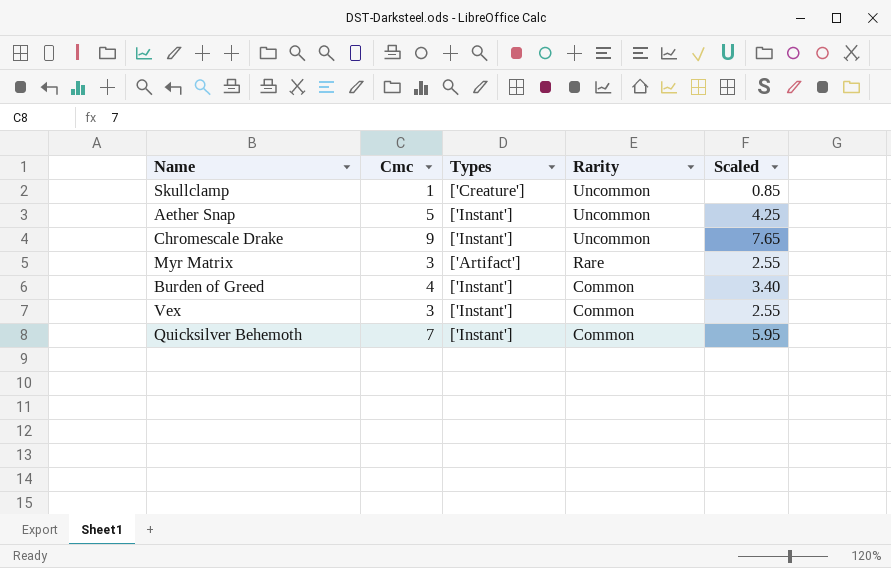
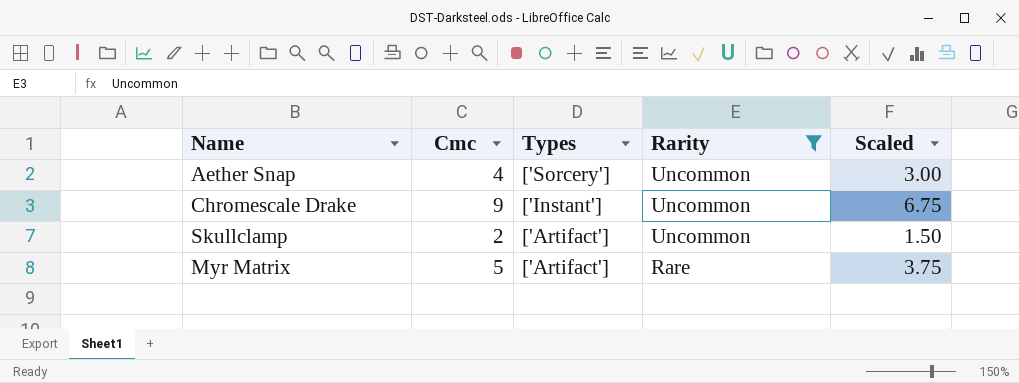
filter: none -> Rarity != Common
row order: Rarity descending -> Types descending
column Scaled | formula: [Cmc] * 0.85 -> [Cmc] * 0.75
Aether Snap | Cmc: 5 -> 4
Aether Snap | Types: ['Instant'] -> ['Sorcery']
Skullclamp | Cmc: 1 -> 2
Skullclamp | Types: ['Creature'] -> ['Artifact']
Myr Matrix | Cmc: 3 -> 5

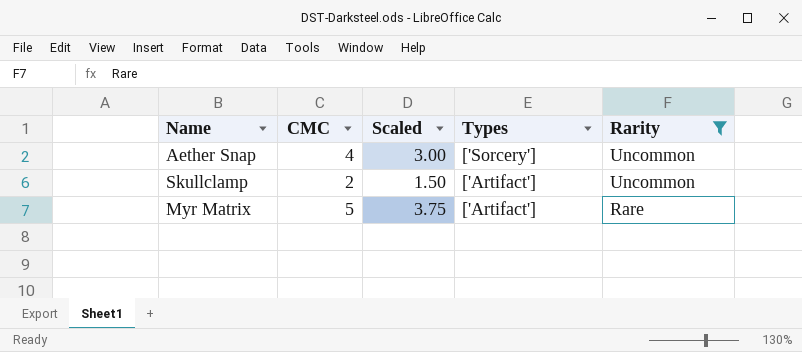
column name: Cmc -> CMC
column Scaled | position: 5 -> 3
row Chromescale Drake: 9 | ['Instant'] | Uncommon | 6.75 -> none

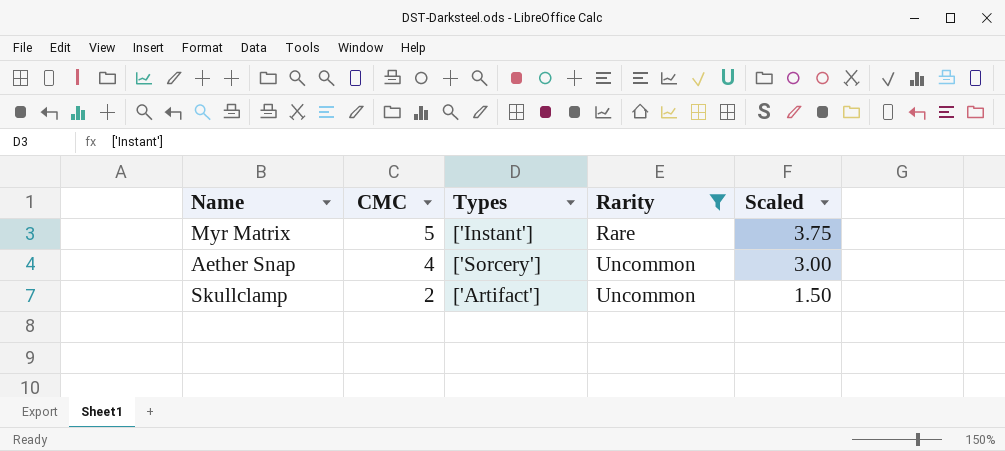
row order: Types descending -> CMC descending
column Scaled | position: 3 -> 5
Myr Matrix | Types: ['Artifact'] -> ['Instant']

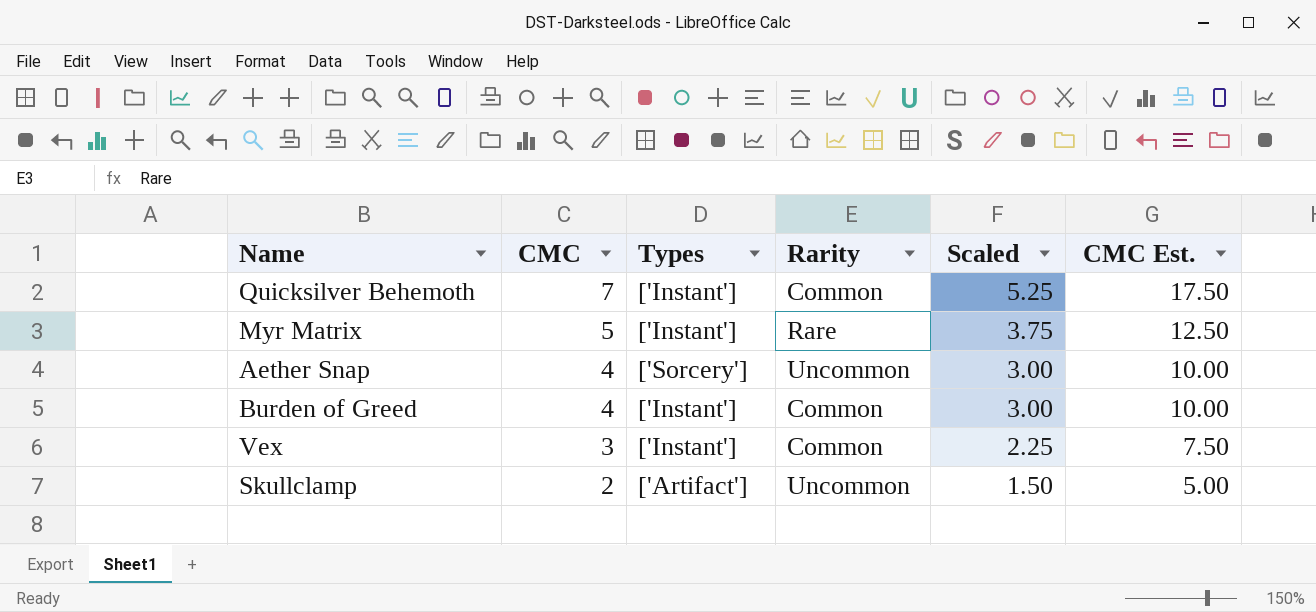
filter: Rarity != Common -> none
column CMC Est. | formula: none -> [CMC] * 2.5

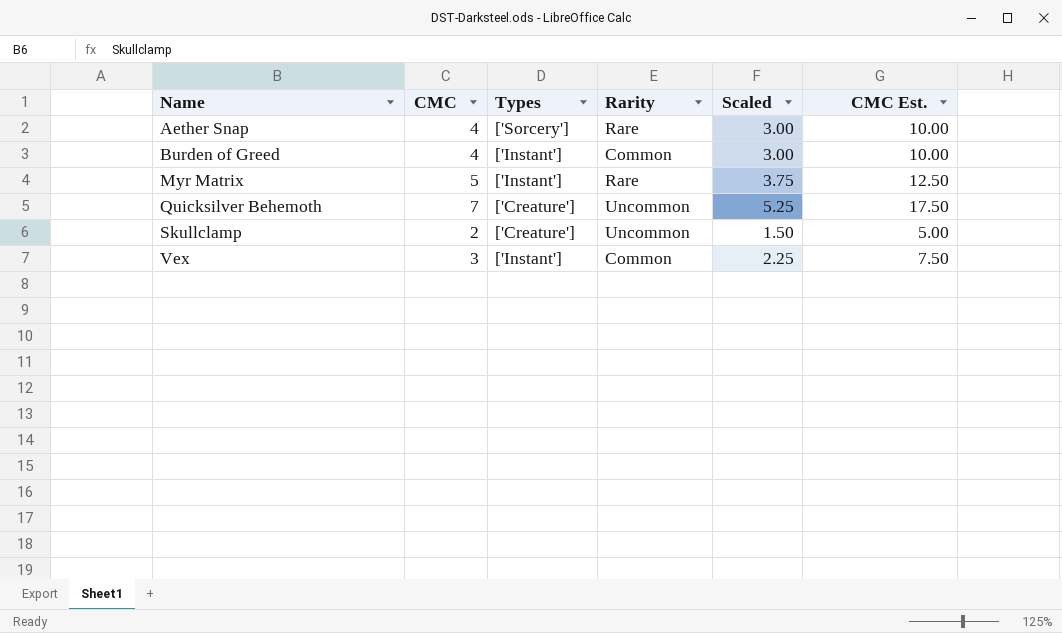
row order: CMC descending -> Name ascending
Aether Snap | Rarity: Uncommon -> Rare
Quicksilver Behemoth | Types: ['Instant'] -> ['Creature']
Quicksilver Behemoth | Rarity: Common -> Uncommon
Skullclamp | Types: ['Artifact'] -> ['Creature']

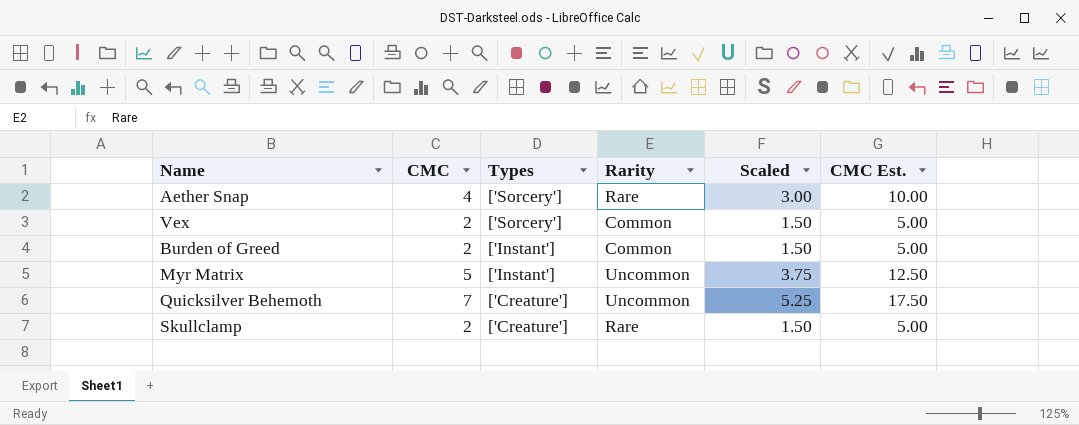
row order: Name ascending -> Types descending
Vex | CMC: 3 -> 2
Vex | Types: ['Instant'] -> ['Sorcery']
Vex | Scaled: 2.25 -> 1.50
Vex | CMC Est.: 7.50 -> 5.00
Burden of Greed | CMC: 4 -> 2
Burden of Greed | Scaled: 3.00 -> 1.50
Burden of Greed | CMC Est.: 10.00 -> 5.00
Myr Matrix | Rarity: Rare -> Uncommon
Skullclamp | Rarity: Uncommon -> Rare

